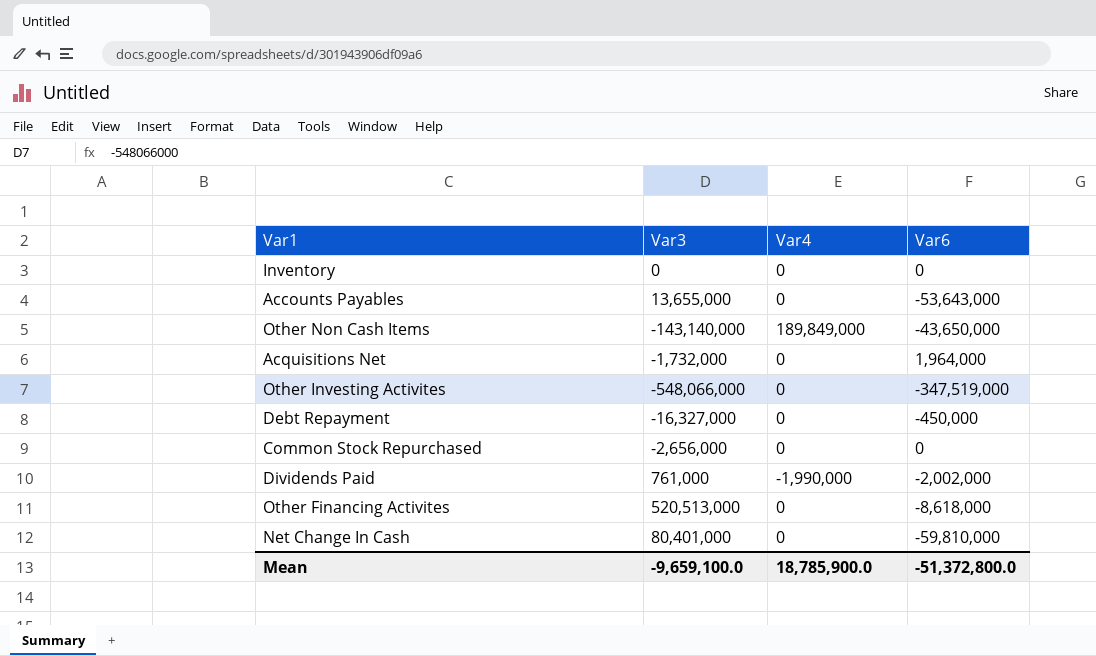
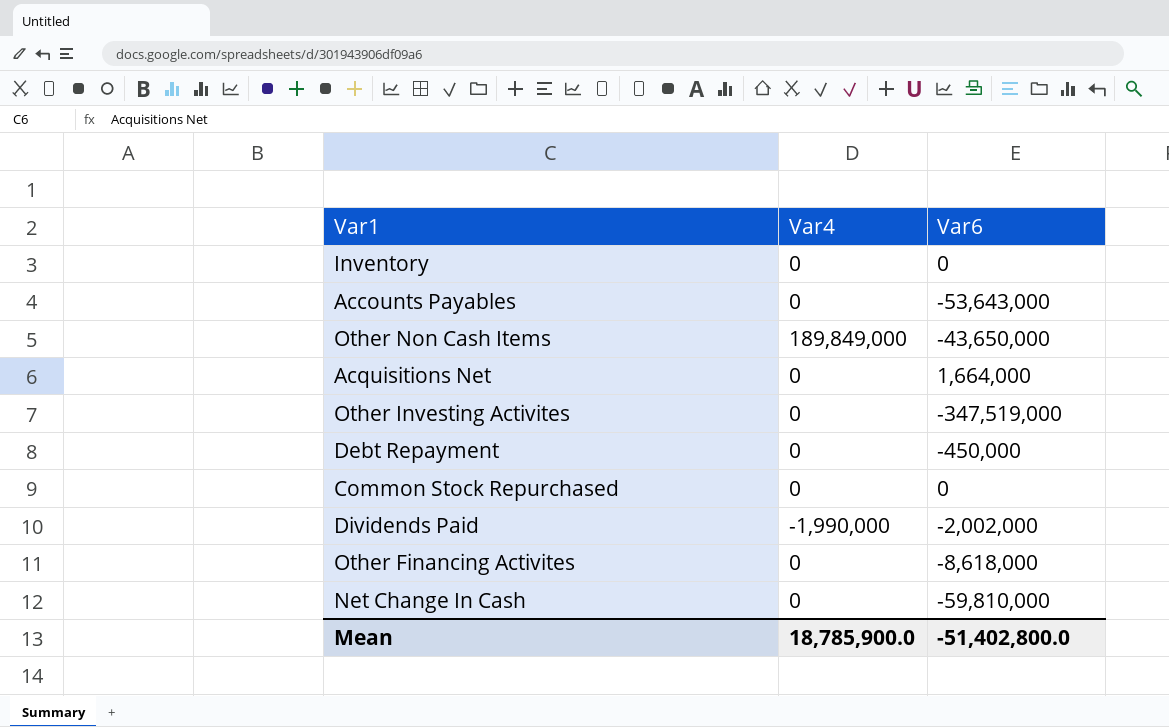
column Var3 | position: 2 -> none
Acquisitions Net | Var6: 1,964,000 -> 1,664,000
Mean | Var6: -51,372,800.0 -> -51,402,800.0

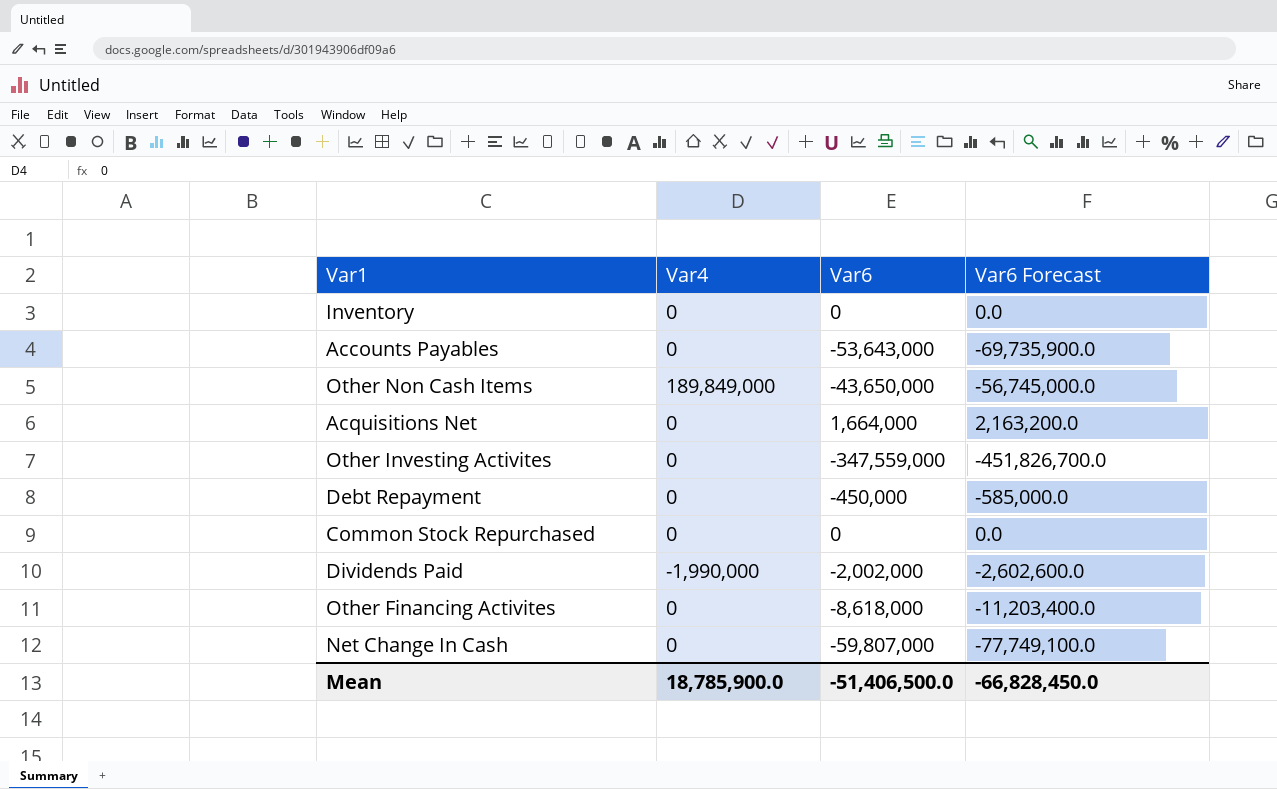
column Var6 Forecast | formula: none -> [Var6] * 1.3
Other Investing Activites | Var6: -347,519,000 -> -347,559,000
Net Change In Cash | Var6: -59,810,000 -> -59,807,000
Mean | Var6: -51,402,800.0 -> -51,406,500.0

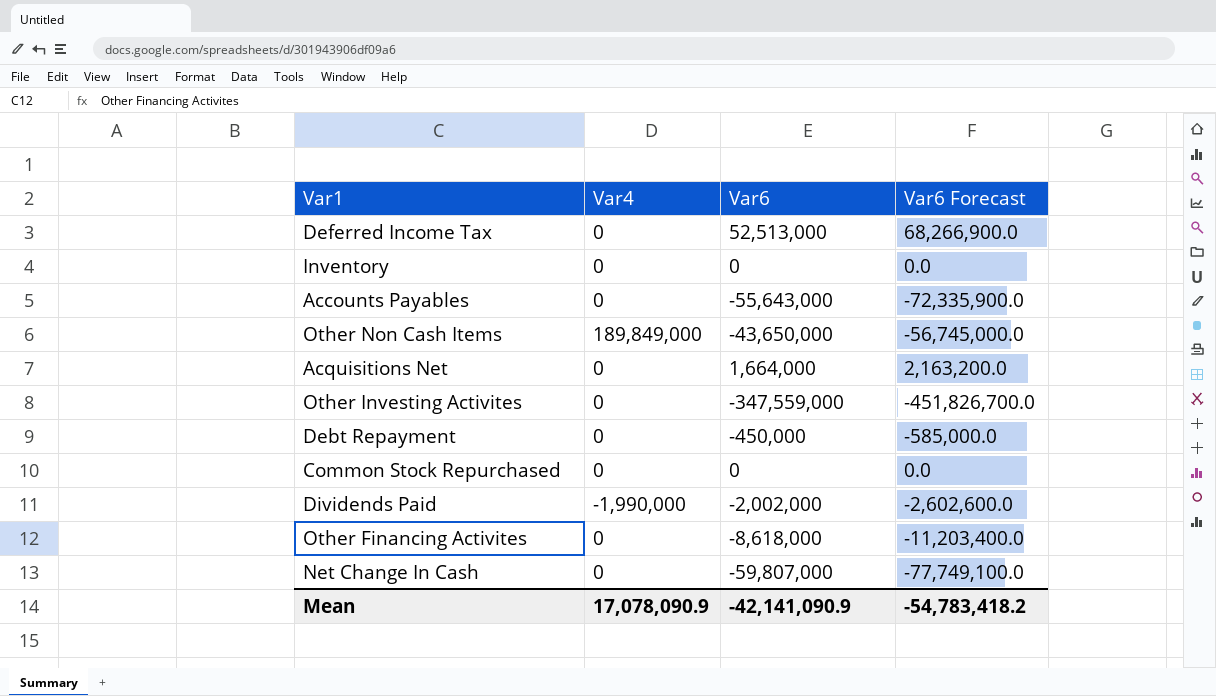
row Deferred Income Tax: none -> 0 | 52,513,000 | 68,266,900.0
Accounts Payables | Var6: -53,643,000 -> -55,643,000
Accounts Payables | Var6 Forecast: -69,735,900.0 -> -72,335,900.0
Mean | Var4: 18,785,900.0 -> 17,078,090.9
Mean | Var6: -51,406,500.0 -> -42,141,090.9
Mean | Var6 Forecast: -66,828,450.0 -> -54,783,418.2

